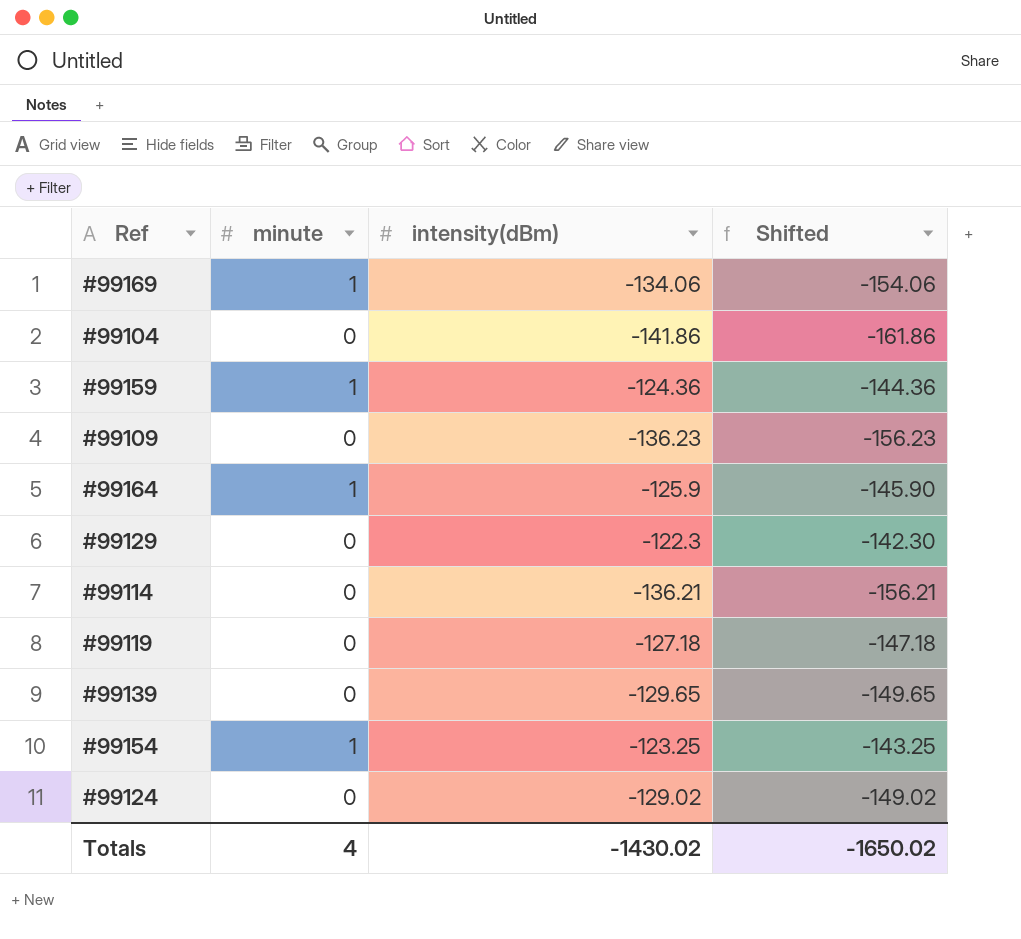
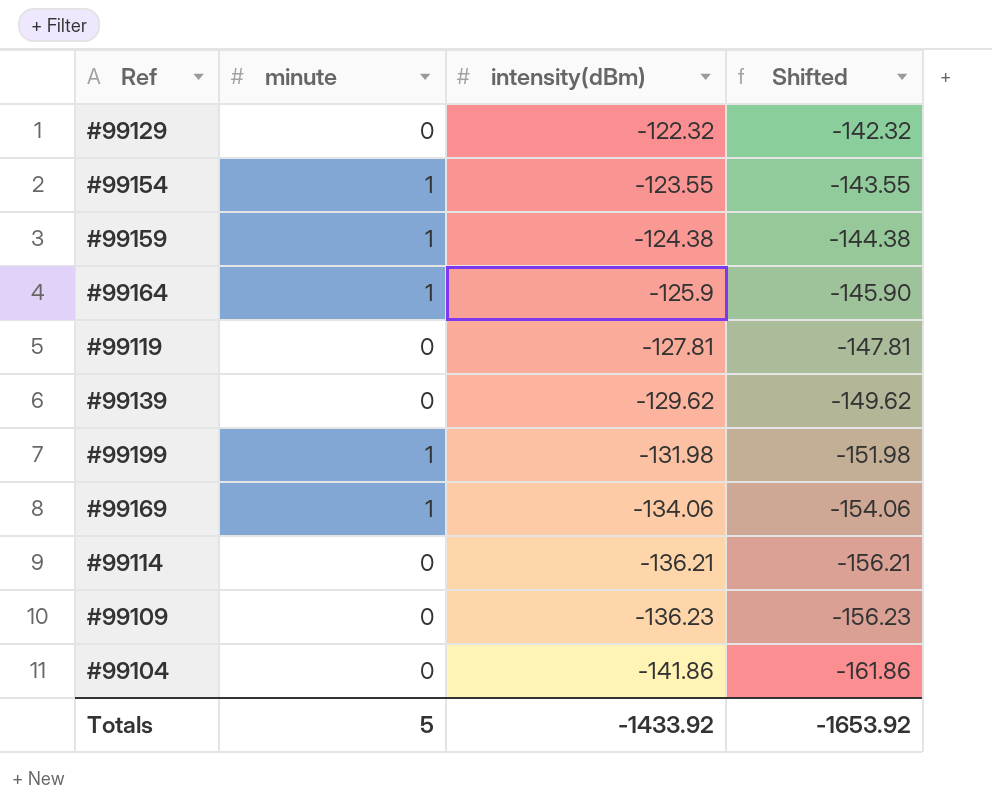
row order: none -> intensity(dBm) descending
row #99124: 0 | -129.02 | -149.02 -> none
#99129 | intensity(dBm): -122.3 -> -122.32
#99129 | Shifted: -142.30 -> -142.32
#99154 | intensity(dBm): -123.25 -> -123.55
#99154 | Shifted: -143.25 -> -143.55
#99159 | intensity(dBm): -124.36 -> -124.38
#99159 | Shifted: -144.36 -> -144.38
#99119 | intensity(dBm): -127.18 -> -127.81
#99119 | Shifted: -147.18 -> -147.81
#99139 | intensity(dBm): -129.65 -> -129.62
#99139 | Shifted: -149.65 -> -149.62
row #99199: none -> 1 | -131.98 | -151.98
Totals | minute: 4 -> 5
Totals | intensity(dBm): -1430.02 -> -1433.92
Totals | Shifted: -1650.02 -> -1653.92

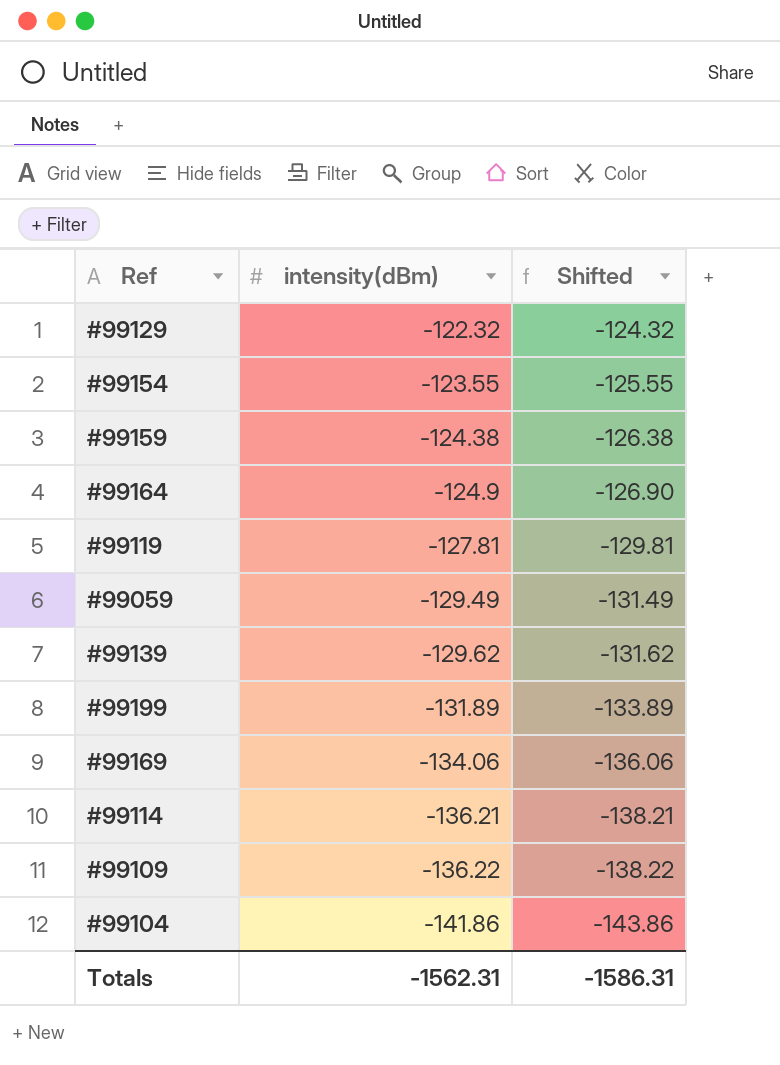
column minute | position: 2 -> none
column Shifted | formula: [intensity(dBm)] - 20 -> [intensity(dBm)] - 2
#99164 | intensity(dBm): -125.9 -> -124.9
row #99059: none -> -129.49 | -131.49
#99199 | intensity(dBm): -131.98 -> -131.89
#99109 | intensity(dBm): -136.23 -> -136.22
Totals | intensity(dBm): -1433.92 -> -1562.31
Totals | Shifted: -1653.92 -> -1586.31

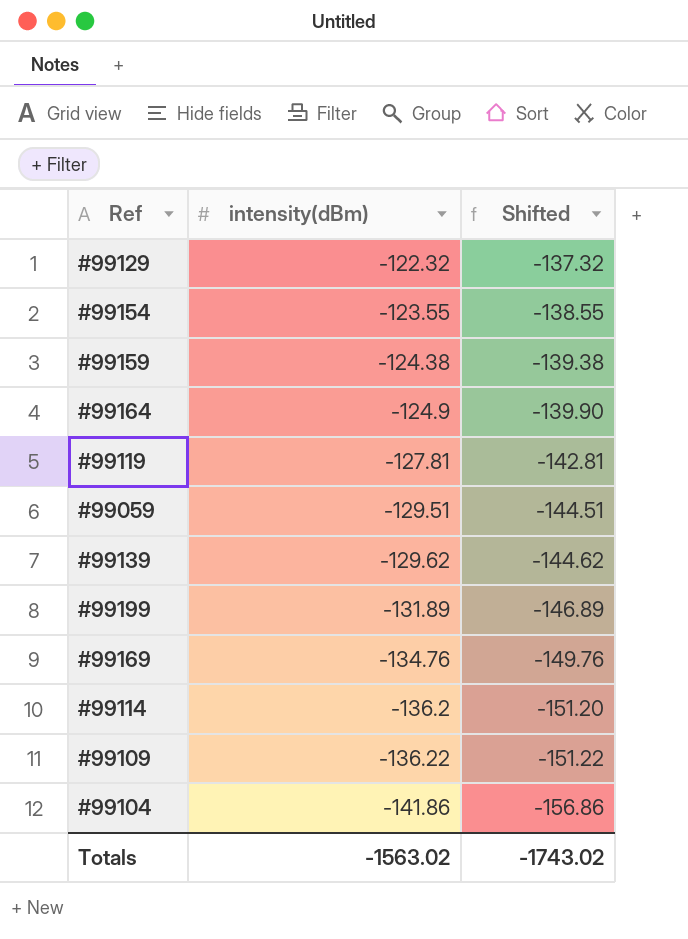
column Shifted | formula: [intensity(dBm)] - 2 -> [intensity(dBm)] - 15
#99059 | intensity(dBm): -129.49 -> -129.51
#99169 | intensity(dBm): -134.06 -> -134.76
#99114 | intensity(dBm): -136.21 -> -136.2
Totals | intensity(dBm): -1562.31 -> -1563.02
Totals | Shifted: -1586.31 -> -1743.02

